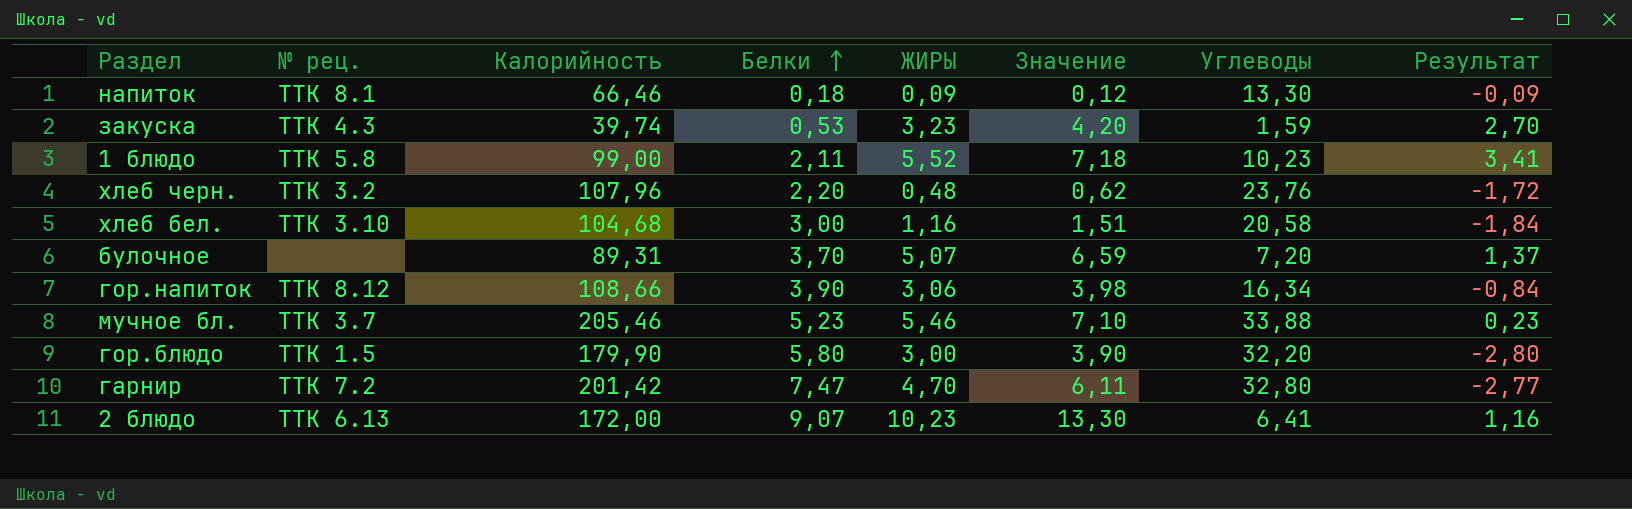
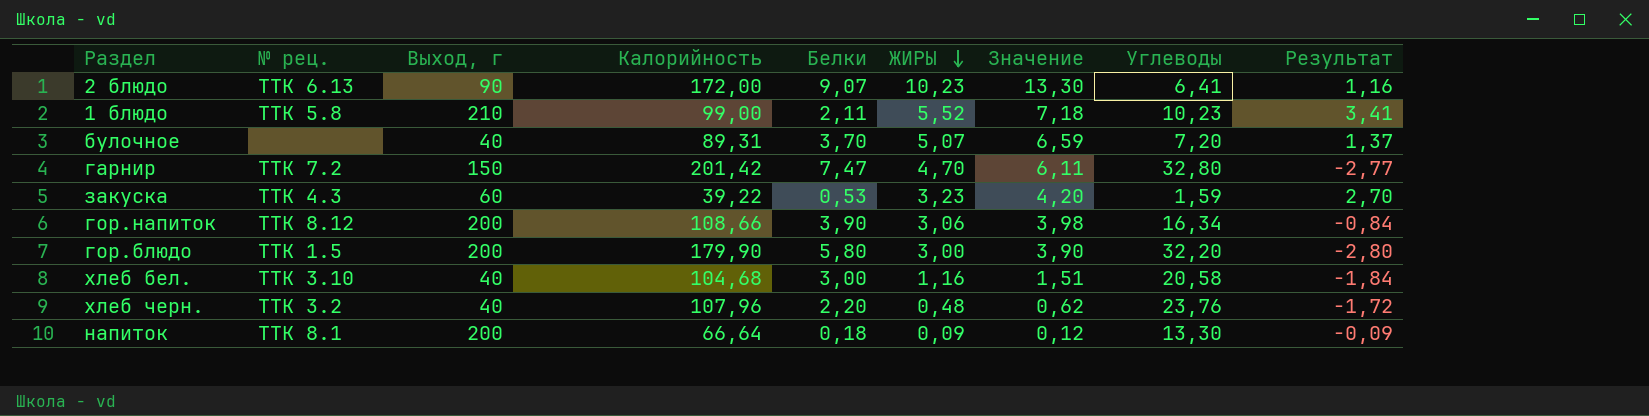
row order: Белки ascending -> ЖИРЫ descending
column Выход, г | position: none -> 3
row мучное бл.: ТТК 3.7 | 205,46 | 5,23 | 5,46 | 7,10 | 33,88 | 0,23 -> none
закуска | Калорийность: 39,74 -> 39,22
напиток | Калорийность: 66,46 -> 66,64

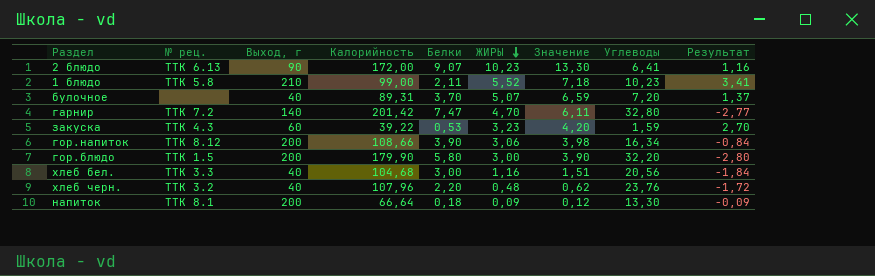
гарнир | Выход, г: 150 -> 140
хлеб бел. | № рец.: ТТК 3.10 -> ТТК 3.3
хлеб бел. | Углеводы: 20,58 -> 20,56

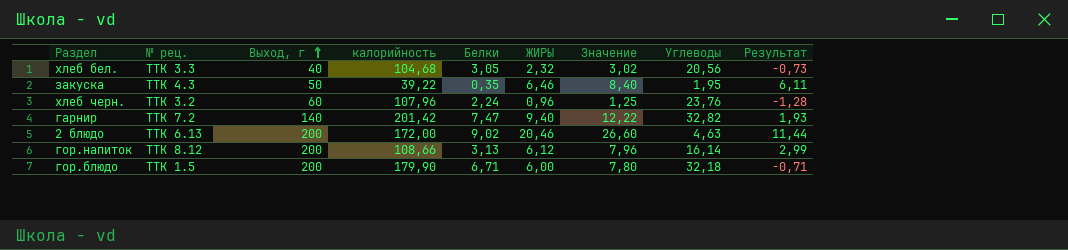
row order: ЖИРЫ descending -> Выход, г ascending
column name: Калорийность -> калорийность
row 1 блюдо: ТТК 5.8 | 210 | 99,00 | 2,11 | 5,52 | 7,18 | 10,23 | 3,41 -> none
row булочное: none | 40 | 89,31 | 3,70 | 5,07 | 6,59 | 7,20 | 1,37 -> none
row напиток: ТТК 8.1 | 200 | 66,64 | 0,18 | 0,09 | 0,12 | 13,30 | -0,09 -> none
хлеб бел. | Белки: 3,00 -> 3,05
хлеб бел. | ЖИРЫ: 1,16 -> 2,32
хлеб бел. | Значение: 1,51 -> 3,02
хлеб бел. | Результат: -1,84 -> -0,73
закуска | Выход, г: 60 -> 50
закуска | Белки: 0,53 -> 0,35
закуска | ЖИРЫ: 3,23 -> 6,46
закуска | Значение: 4,20 -> 8,40
закуска | Углеводы: 1,59 -> 1,95
закуска | Результат: 2,70 -> 6,11
хлеб черн. | Выход, г: 40 -> 60
хлеб черн. | Белки: 2,20 -> 2,24
хлеб черн. | ЖИРЫ: 0,48 -> 0,96
хлеб черн. | Значение: 0,62 -> 1,25
хлеб черн. | Результат: -1,72 -> -1,28
гарнир | ЖИРЫ: 4,70 -> 9,40
гарнир | Значение: 6,11 -> 12,22
гарнир | Углеводы: 32,80 -> 32,82
гарнир | Результат: -2,77 -> 1,93
2 блюдо | Выход, г: 90 -> 200
2 блюдо | Белки: 9,07 -> 9,02
2 блюдо | ЖИРЫ: 10,23 -> 20,46
2 блюдо | Значение: 13,30 -> 26,60
2 блюдо | Углеводы: 6,41 -> 4,63
2 блюдо | Результат: 1,16 -> 11,44
гор.напиток | Белки: 3,90 -> 3,13
гор.напиток | ЖИРЫ: 3,06 -> 6,12
гор.напиток | Значение: 3,98 -> 7,96
гор.напиток | Углеводы: 16,34 -> 16,14
гор.напиток | Результат: -0,84 -> 2,99
гор.блюдо | Белки: 5,80 -> 6,71
гор.блюдо | ЖИРЫ: 3,00 -> 6,00
гор.блюдо | Значение: 3,90 -> 7,80
гор.блюдо | Углеводы: 32,20 -> 32,18
гор.блюдо | Результат: -2,80 -> -0,71

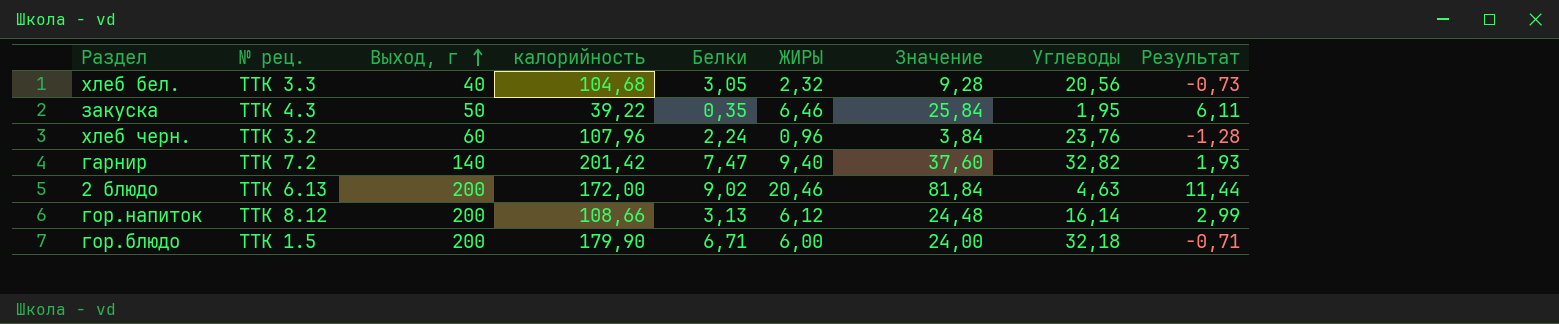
column Значение | formula: [ЖИРЫ] * 1,3 -> [ЖИРЫ] * 4

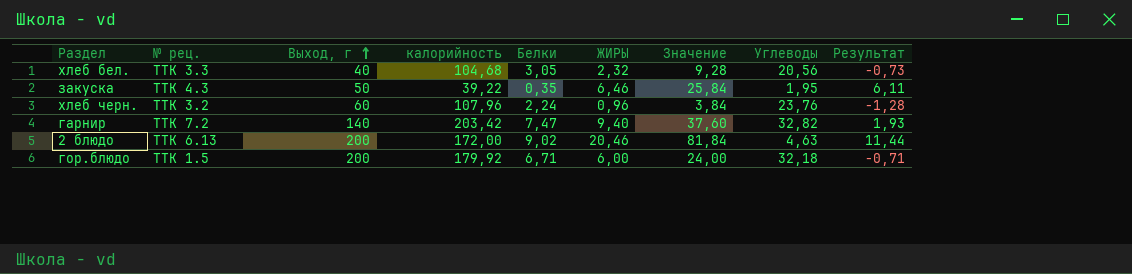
row гор.напиток: ТТК 8.12 | 200 | 108,66 | 3,13 | 6,12 | 24,48 | 16,14 | 2,99 -> none
гарнир | калорийность: 201,42 -> 203,42
гор.блюдо | калорийность: 179,90 -> 179,92

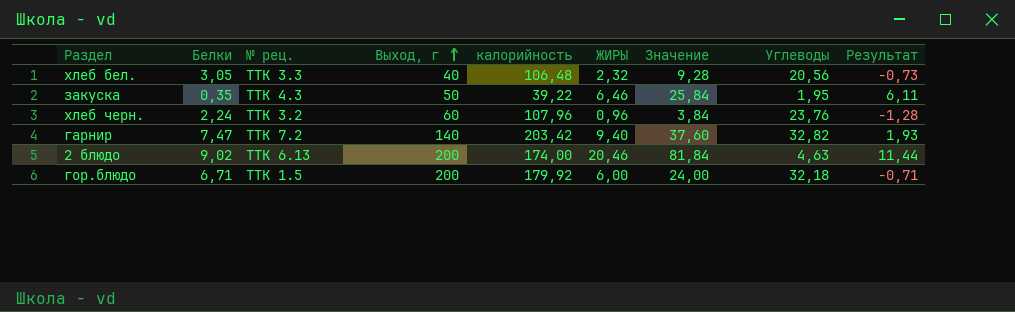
column Белки | position: 5 -> 2
хлеб бел. | калорийность: 104,68 -> 106,48
2 блюдо | калорийность: 172,00 -> 174,00

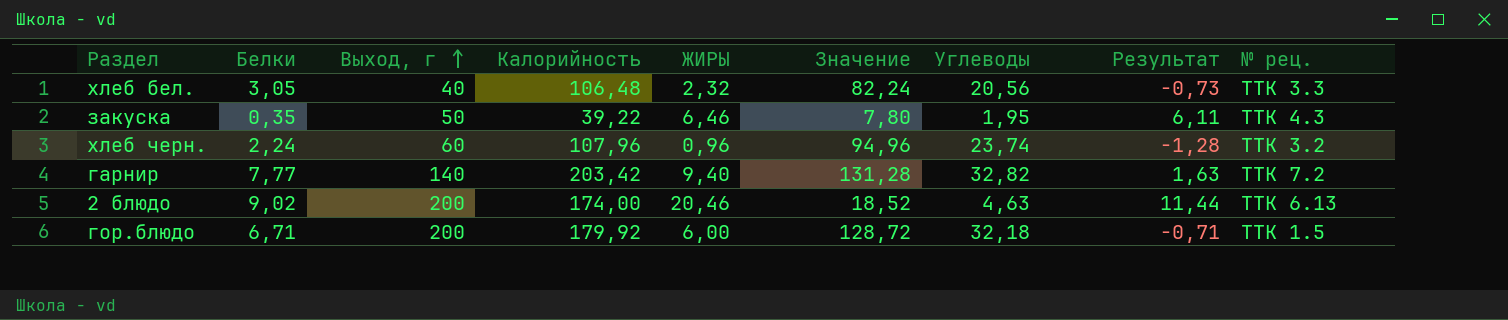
column name: калорийность -> Калорийность
column Значение | formula: [ЖИРЫ] * 4 -> [Углеводы] * 4
column № рец. | position: 3 -> 9
хлеб черн. | Углеводы: 23,76 -> 23,74
гарнир | Белки: 7,47 -> 7,77
гарнир | Результат: 1,93 -> 1,63

